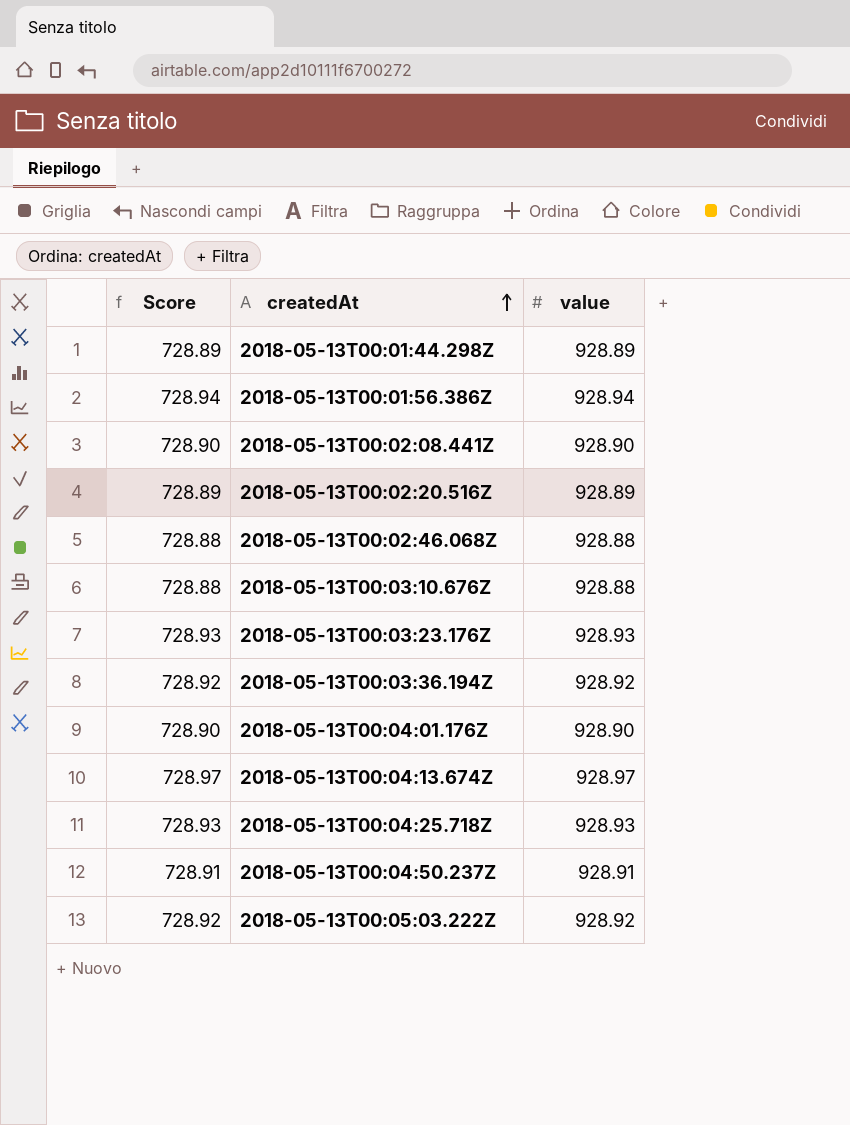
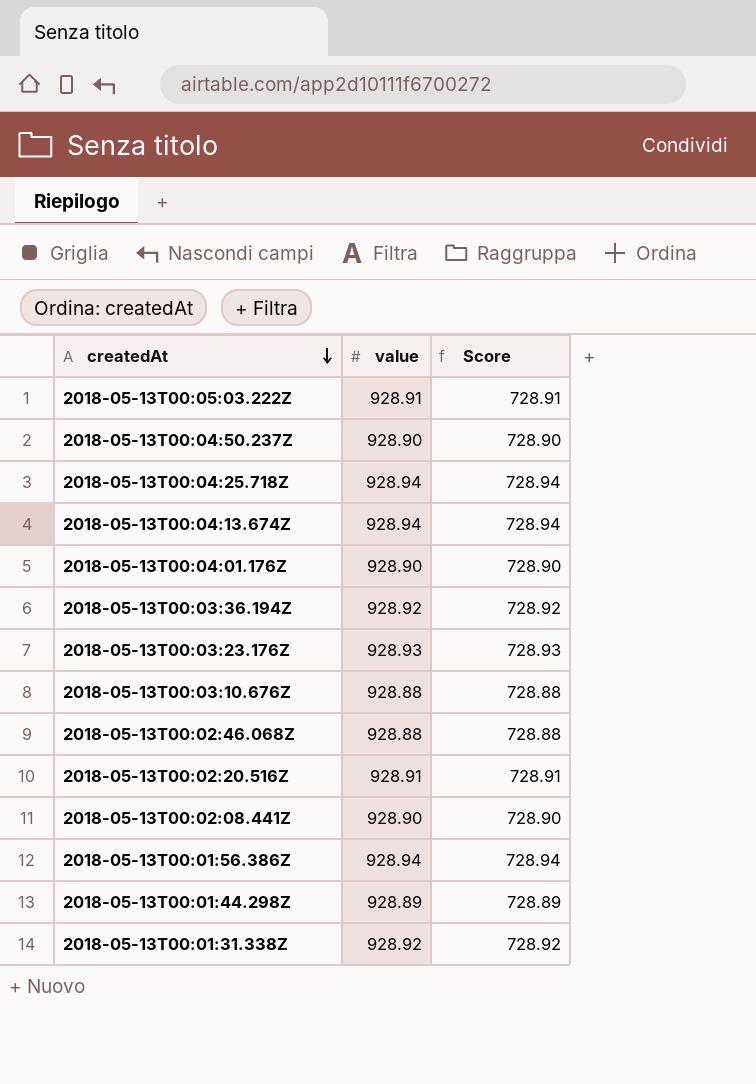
row order: createdAt ascending -> createdAt descending
column Score | position: 1 -> 3
2018-05-13T00:05:03.222Z | value: 928.92 -> 928.91
2018-05-13T00:05:03.222Z | Score: 728.92 -> 728.91
2018-05-13T00:04:50.237Z | value: 928.91 -> 928.90
2018-05-13T00:04:50.237Z | Score: 728.91 -> 728.90
2018-05-13T00:04:25.718Z | value: 928.93 -> 928.94
2018-05-13T00:04:25.718Z | Score: 728.93 -> 728.94
2018-05-13T00:04:13.674Z | value: 928.97 -> 928.94
2018-05-13T00:04:13.674Z | Score: 728.97 -> 728.94
2018-05-13T00:02:20.516Z | value: 928.89 -> 928.91
2018-05-13T00:02:20.516Z | Score: 728.89 -> 728.91
row 2018-05-13T00:01:31.338Z: none -> 928.92 | 728.92

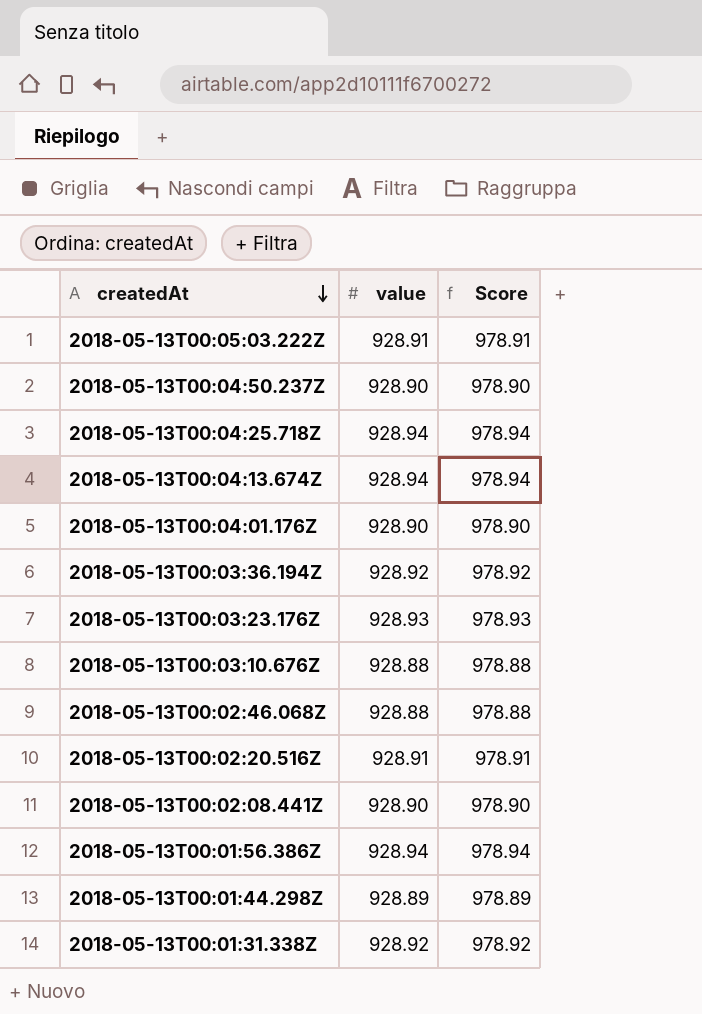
column Score | formula: [value] - 200 -> [value] + 50

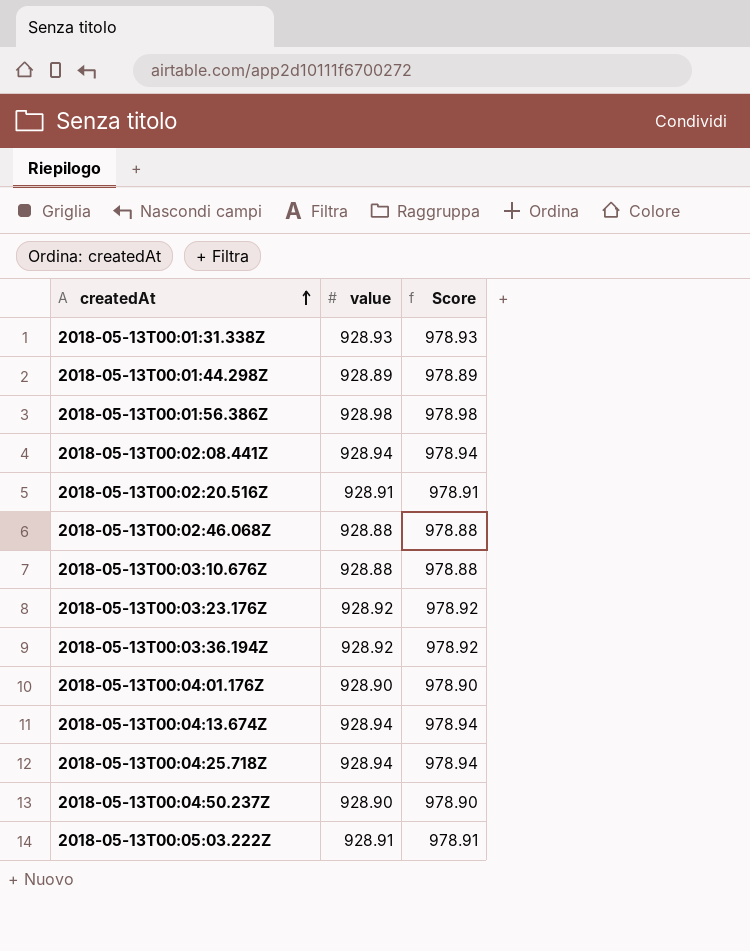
row order: createdAt descending -> createdAt ascending
2018-05-13T00:01:31.338Z | value: 928.92 -> 928.93
2018-05-13T00:01:31.338Z | Score: 978.92 -> 978.93
2018-05-13T00:01:56.386Z | value: 928.94 -> 928.98
2018-05-13T00:01:56.386Z | Score: 978.94 -> 978.98
2018-05-13T00:02:08.441Z | value: 928.90 -> 928.94
2018-05-13T00:02:08.441Z | Score: 978.90 -> 978.94
2018-05-13T00:03:23.176Z | value: 928.93 -> 928.92
2018-05-13T00:03:23.176Z | Score: 978.93 -> 978.92

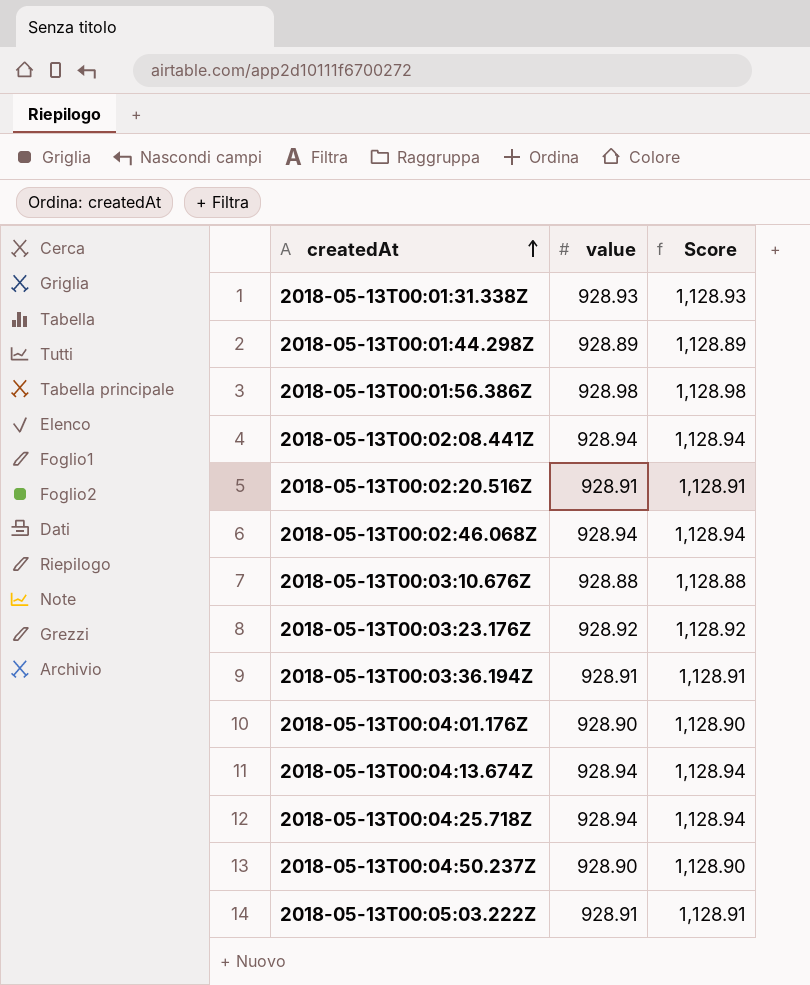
column Score | formula: [value] + 50 -> [value] + 200
2018-05-13T00:02:46.068Z | value: 928.88 -> 928.94
2018-05-13T00:03:36.194Z | value: 928.92 -> 928.91

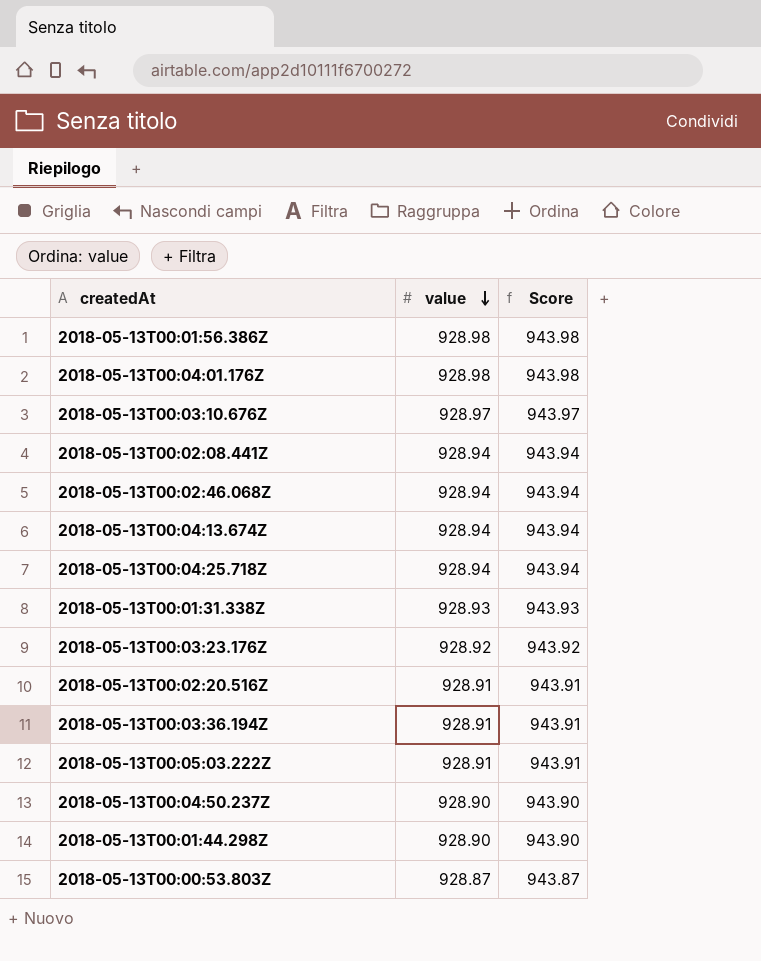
row order: createdAt ascending -> value descending
column Score | formula: [value] + 200 -> [value] + 15
2018-05-13T00:04:01.176Z | value: 928.90 -> 928.98
2018-05-13T00:03:10.676Z | value: 928.88 -> 928.97
2018-05-13T00:01:44.298Z | value: 928.89 -> 928.90
row 2018-05-13T00:00:53.803Z: none -> 928.87 | 943.87

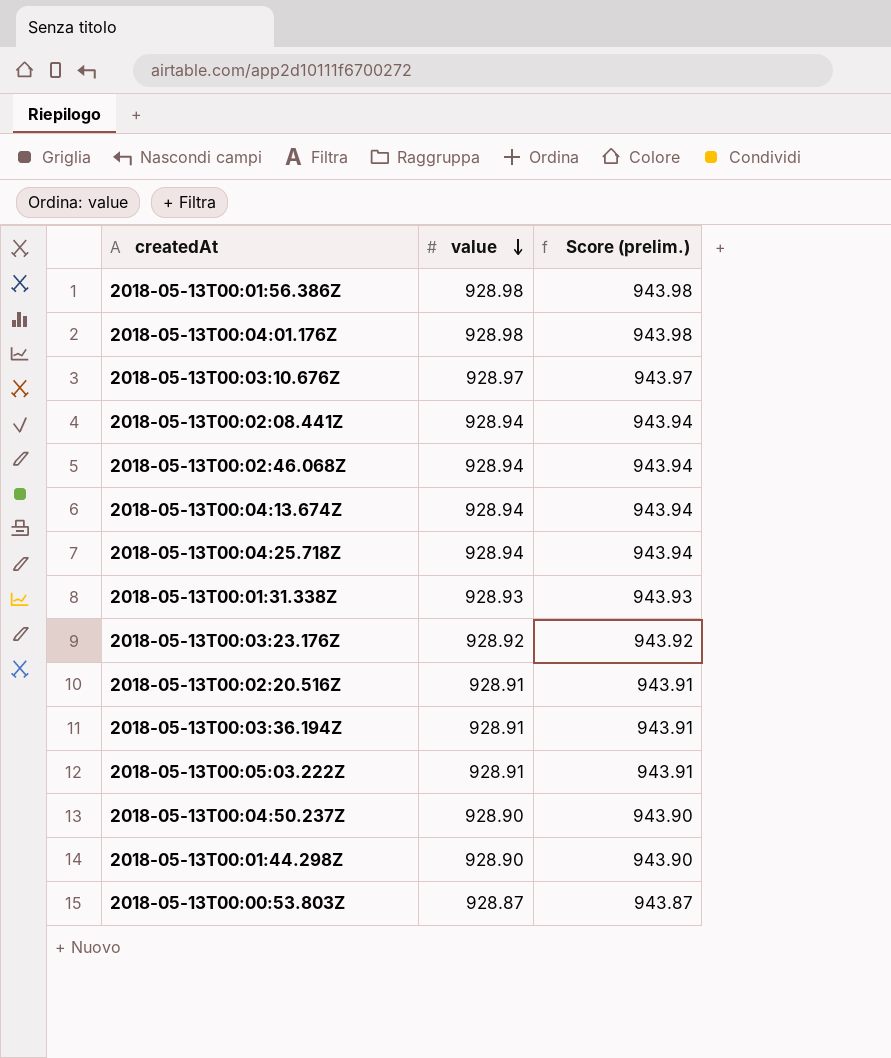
column name: Score -> Score (prelim.)

